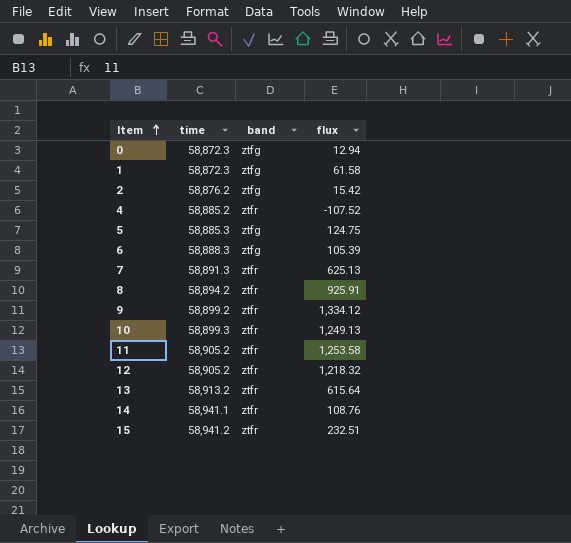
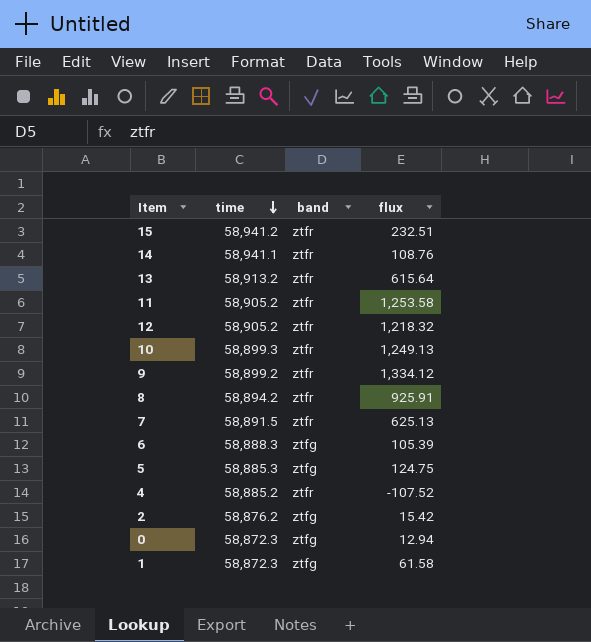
row order: Item ascending -> time descending
7 | time: 58,891.3 -> 58,891.5

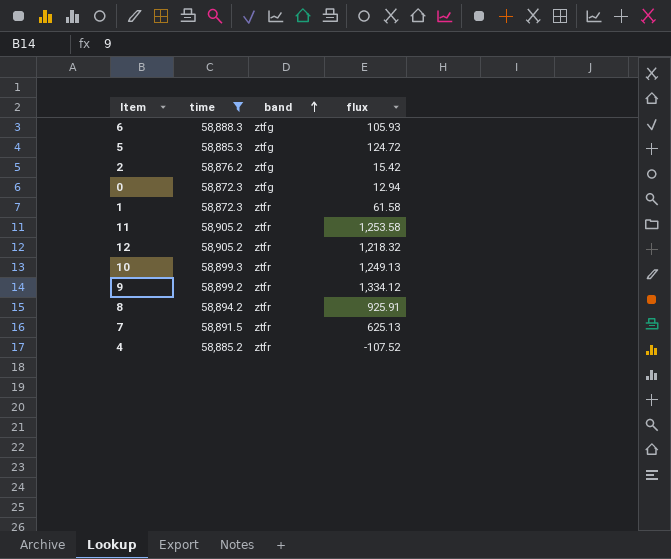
filter: none -> time <= 58,905.2
row order: time descending -> band ascending
6 | flux: 105.39 -> 105.93
5 | flux: 124.75 -> 124.72
1 | band: ztfg -> ztfr

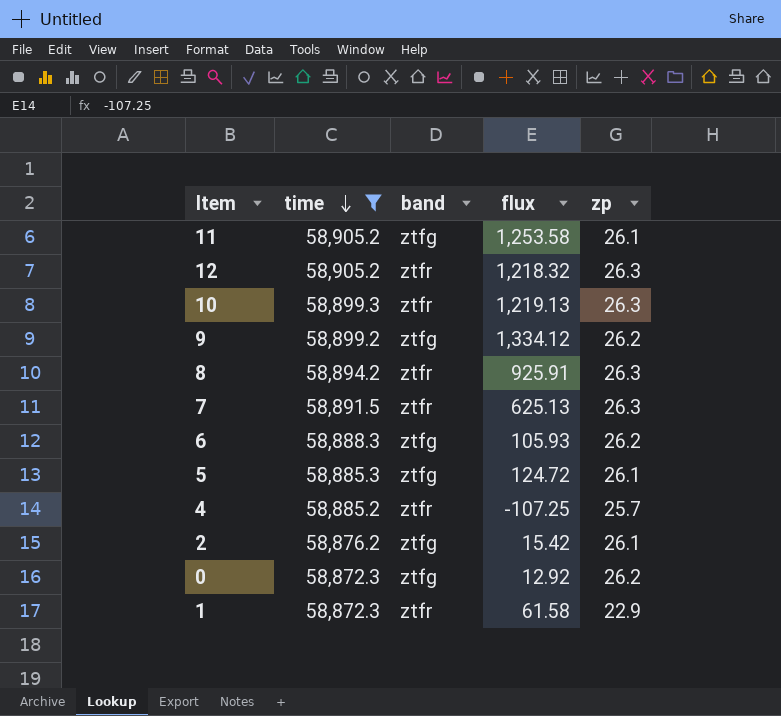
row order: band ascending -> time descending
column zp | position: none -> 5
11 | band: ztfr -> ztfg
10 | flux: 1,249.13 -> 1,219.13
9 | band: ztfr -> ztfg
4 | flux: -107.52 -> -107.25
0 | flux: 12.94 -> 12.92

